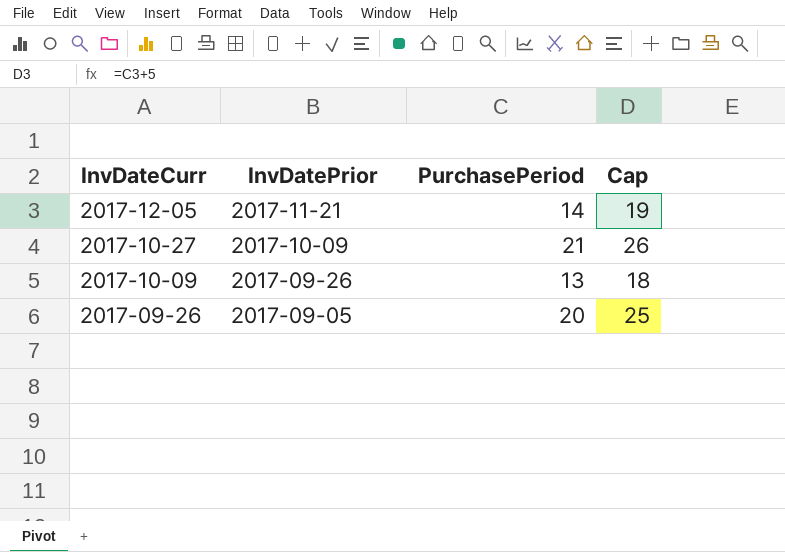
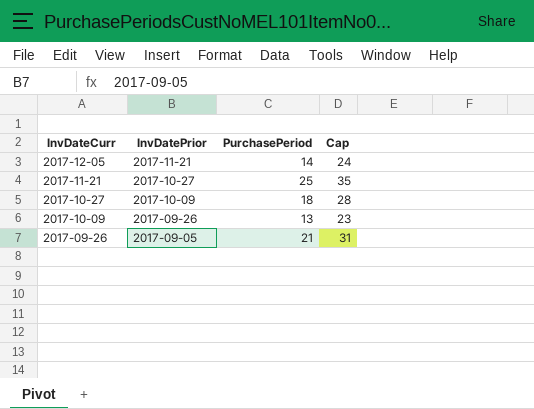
column Cap | formula: [PurchasePeriod] + 5 -> [PurchasePeriod] + 10
row 2017-11-21: none -> 2017-10-27 | 25 | 35
2017-10-27 | PurchasePeriod: 21 -> 18
2017-09-26 | PurchasePeriod: 20 -> 21

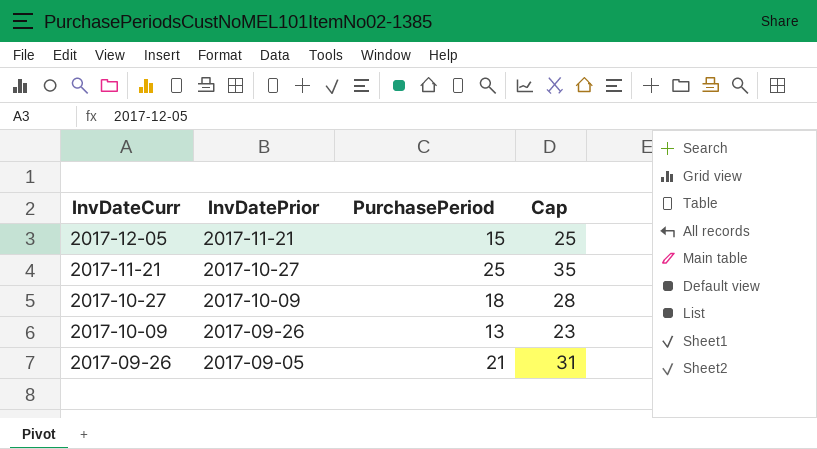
2017-12-05 | PurchasePeriod: 14 -> 15
2017-12-05 | Cap: 24 -> 25

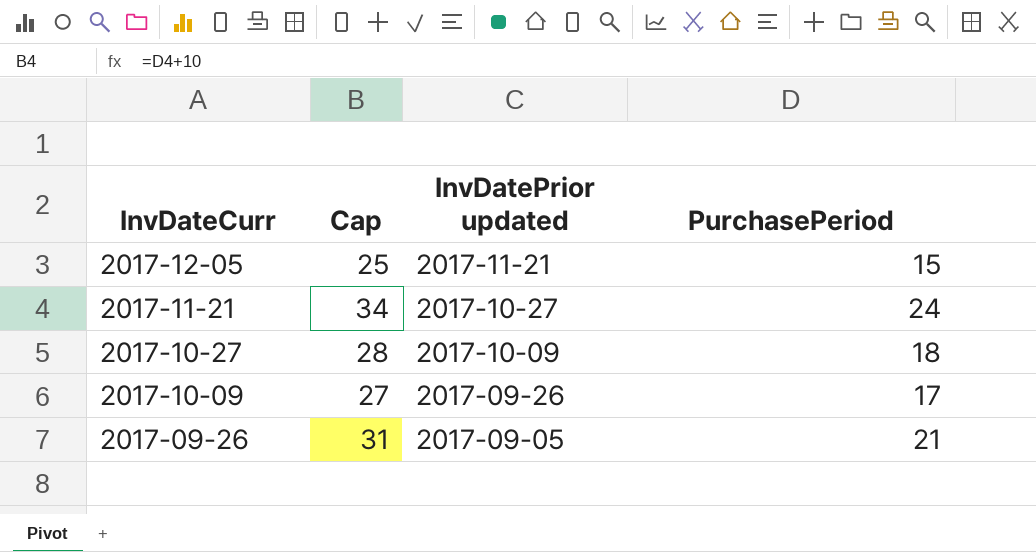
column Cap | position: 4 -> 2
column name: InvDatePrior -> InvDatePrior updated
2017-11-21 | Cap: 35 -> 34
2017-11-21 | PurchasePeriod: 25 -> 24
2017-10-09 | Cap: 23 -> 27
2017-10-09 | PurchasePeriod: 13 -> 17

